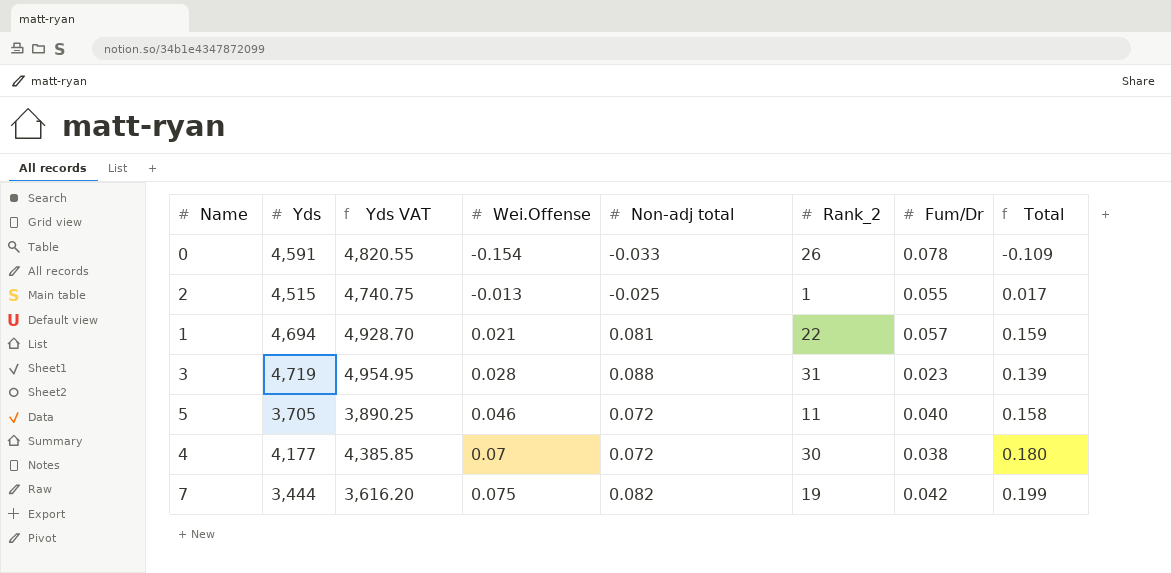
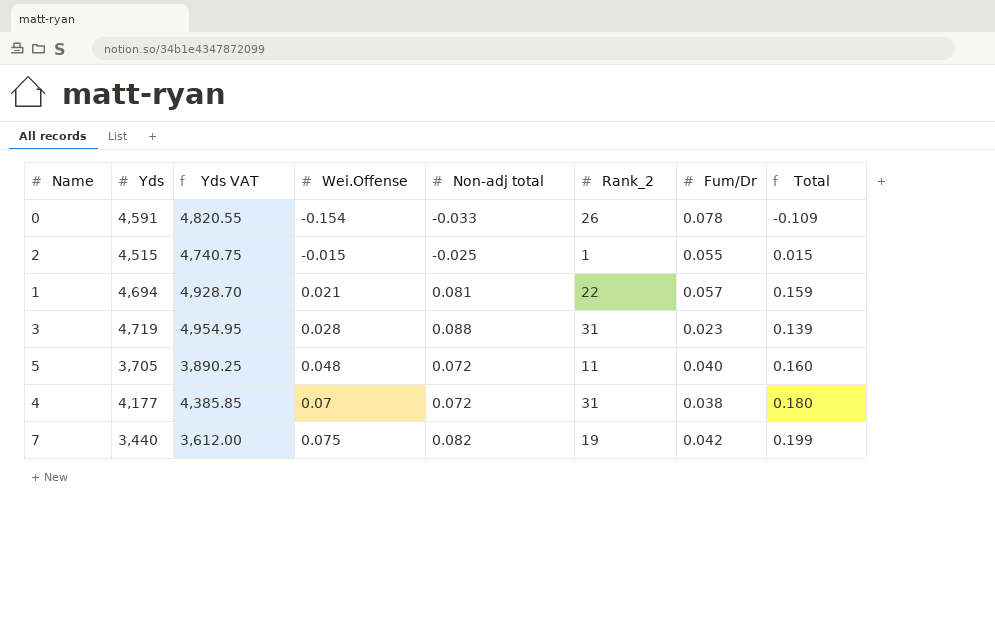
2 | Wei.Offense: -0.013 -> -0.015
2 | Total: 0.017 -> 0.015
5 | Wei.Offense: 0.046 -> 0.048
5 | Total: 0.158 -> 0.160
4 | Rank_2: 30 -> 31
7 | Yds: 3,444 -> 3,440
7 | Yds VAT: 3,616.20 -> 3,612.00

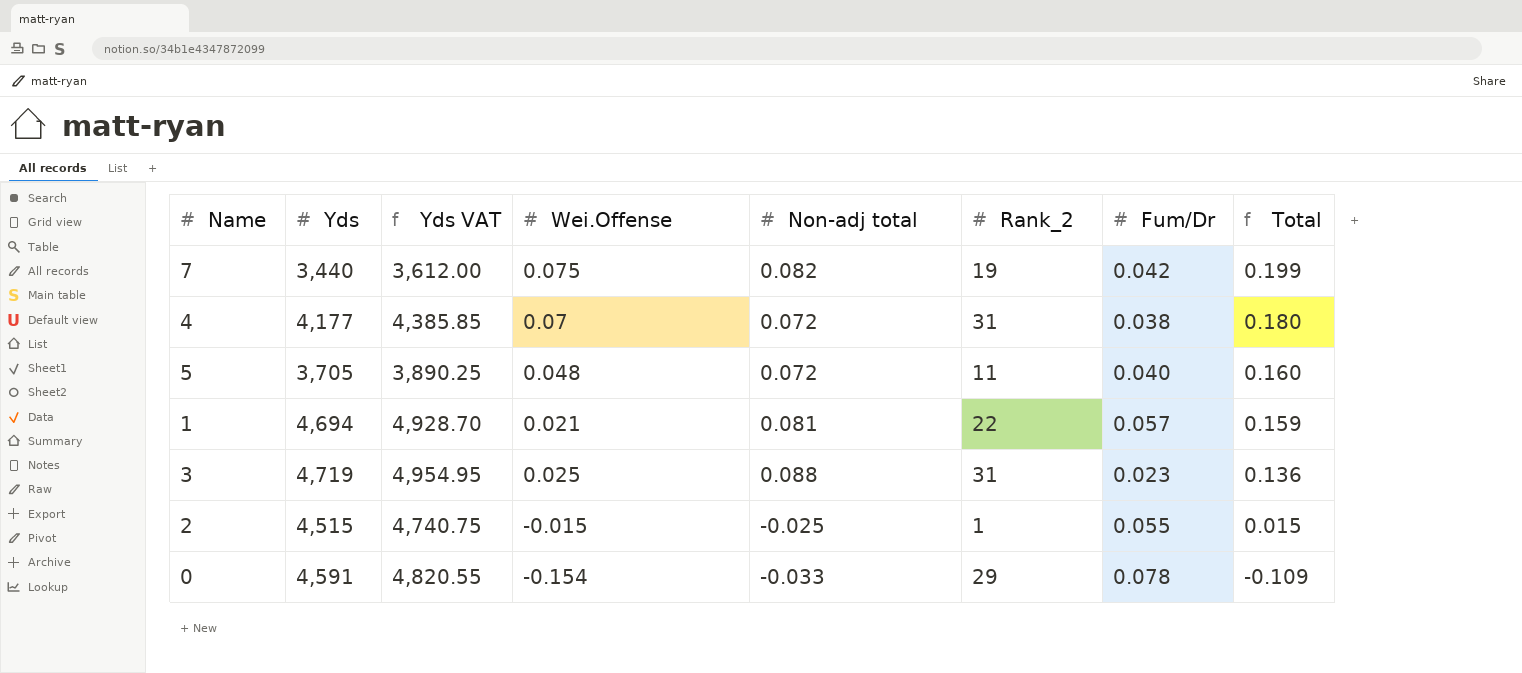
row order: Wei.Offense ascending -> Total descending
3 | Wei.Offense: 0.028 -> 0.025
3 | Total: 0.139 -> 0.136
0 | Rank_2: 26 -> 29

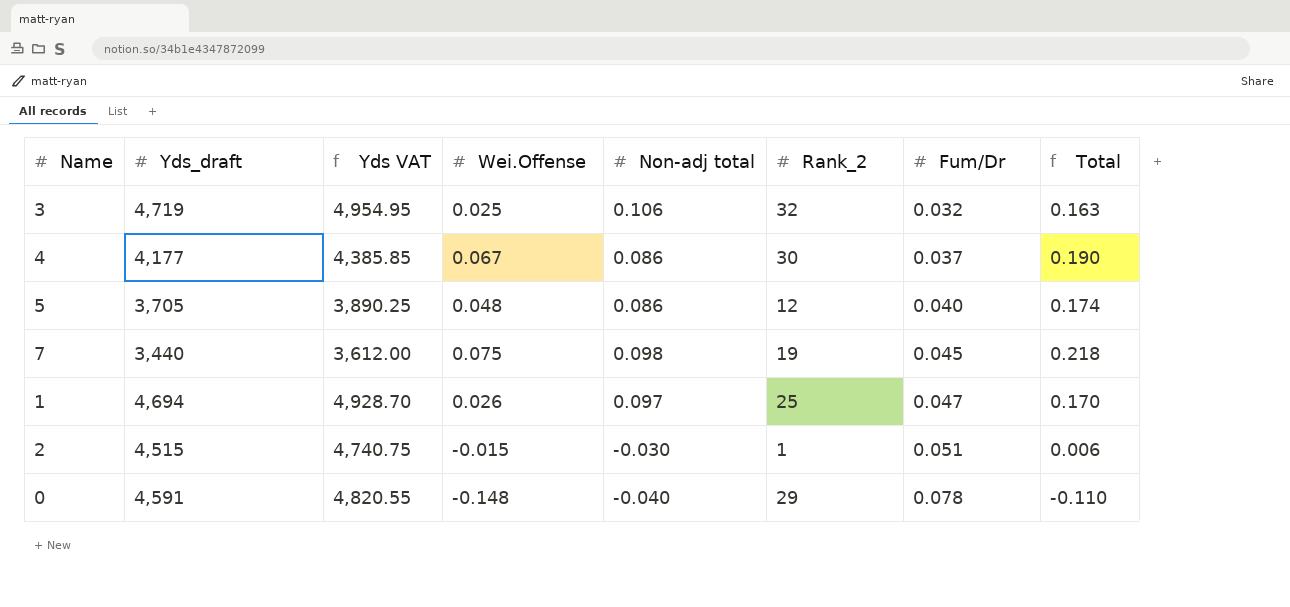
row order: Total descending -> Fum/Dr ascending
column name: Yds -> Yds_draft
3 | Non-adj total: 0.088 -> 0.106
3 | Rank_2: 31 -> 32
3 | Fum/Dr: 0.023 -> 0.032
3 | Total: 0.136 -> 0.163
4 | Wei.Offense: 0.07 -> 0.067
4 | Non-adj total: 0.072 -> 0.086
4 | Rank_2: 31 -> 30
4 | Fum/Dr: 0.038 -> 0.037
4 | Total: 0.180 -> 0.190
5 | Non-adj total: 0.072 -> 0.086
5 | Rank_2: 11 -> 12
5 | Total: 0.160 -> 0.174
7 | Non-adj total: 0.082 -> 0.098
7 | Fum/Dr: 0.042 -> 0.045
7 | Total: 0.199 -> 0.218
1 | Wei.Offense: 0.021 -> 0.026
1 | Non-adj total: 0.081 -> 0.097
1 | Rank_2: 22 -> 25
1 | Fum/Dr: 0.057 -> 0.047
1 | Total: 0.159 -> 0.170
2 | Non-adj total: -0.025 -> -0.030
2 | Fum/Dr: 0.055 -> 0.051
2 | Total: 0.015 -> 0.006
0 | Wei.Offense: -0.154 -> -0.148
0 | Non-adj total: -0.033 -> -0.040
0 | Total: -0.109 -> -0.110

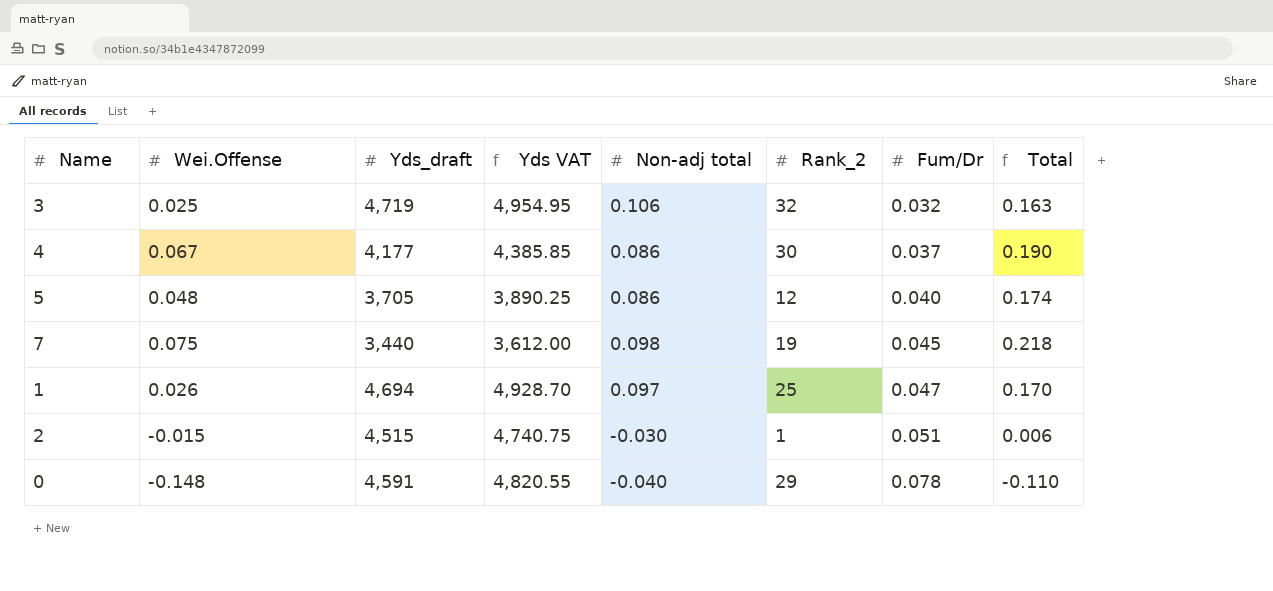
column Wei.Offense | position: 4 -> 2

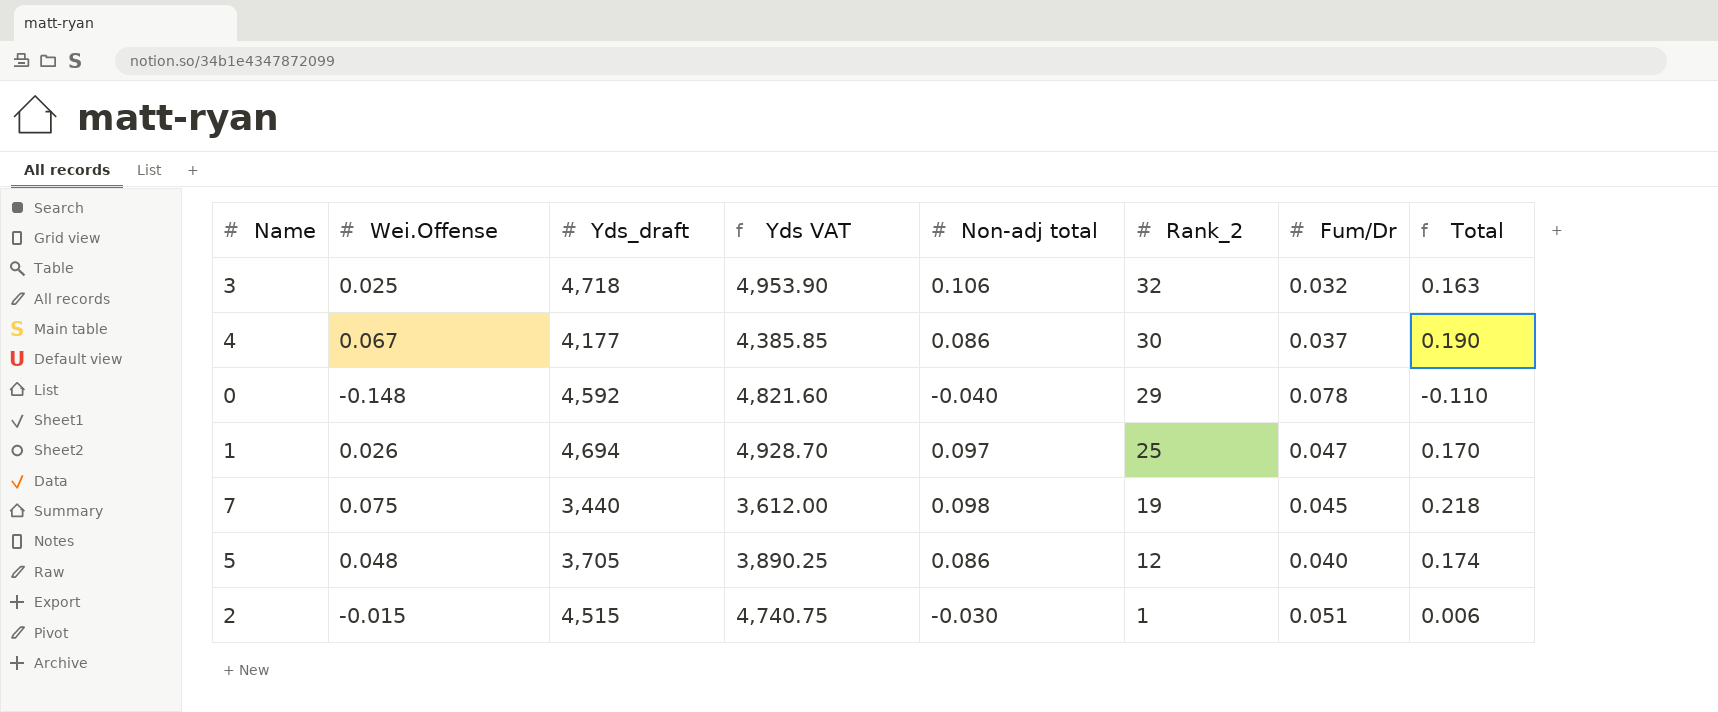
row order: Fum/Dr ascending -> Rank_2 descending
3 | Yds_draft: 4,719 -> 4,718
3 | Yds VAT: 4,954.95 -> 4,953.90
0 | Yds_draft: 4,591 -> 4,592
0 | Yds VAT: 4,820.55 -> 4,821.60

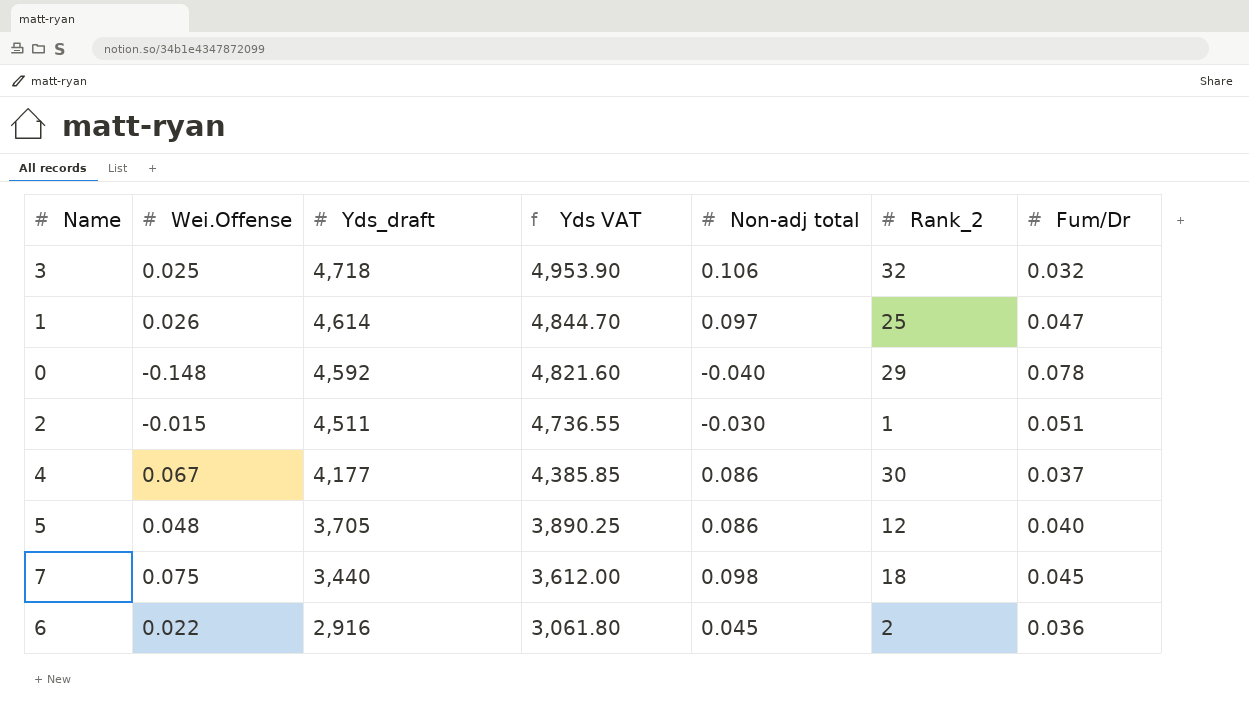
row order: Rank_2 descending -> Yds_draft descending
column Total | formula: [Wei.Offense] + [Non-adj total] + [Fum/Dr] -> none
1 | Yds_draft: 4,694 -> 4,614
1 | Yds VAT: 4,928.70 -> 4,844.70
2 | Yds_draft: 4,515 -> 4,511
2 | Yds VAT: 4,740.75 -> 4,736.55
7 | Rank_2: 19 -> 18
row 6: none -> 0.022 | 2,916 | 3,061.80 | 0.045 | 2 | 0.036

